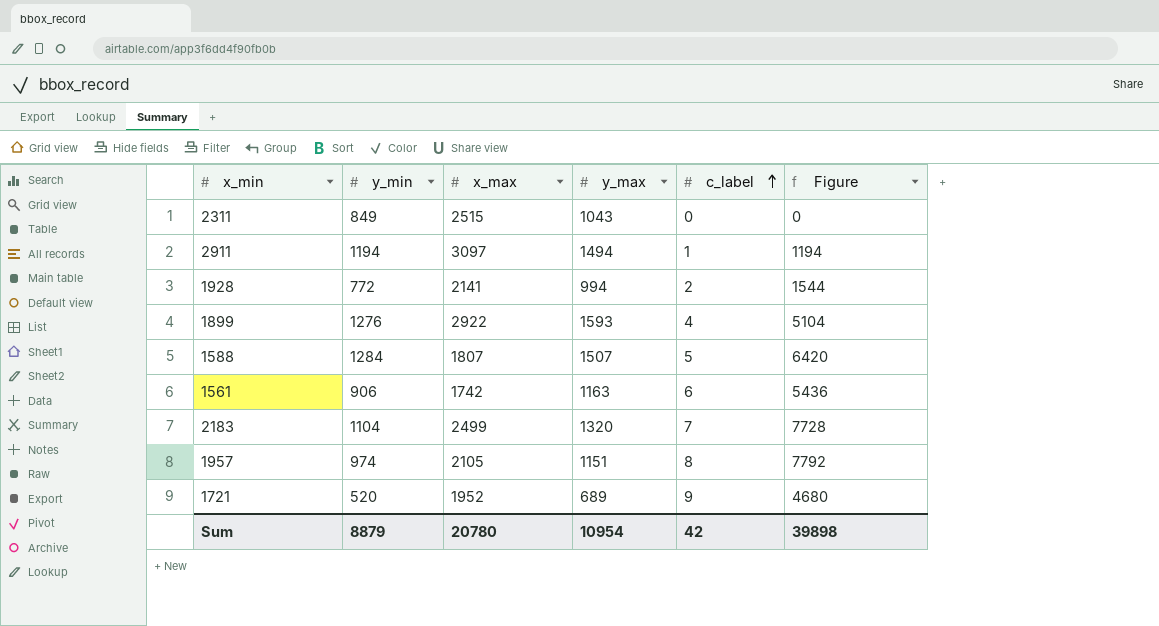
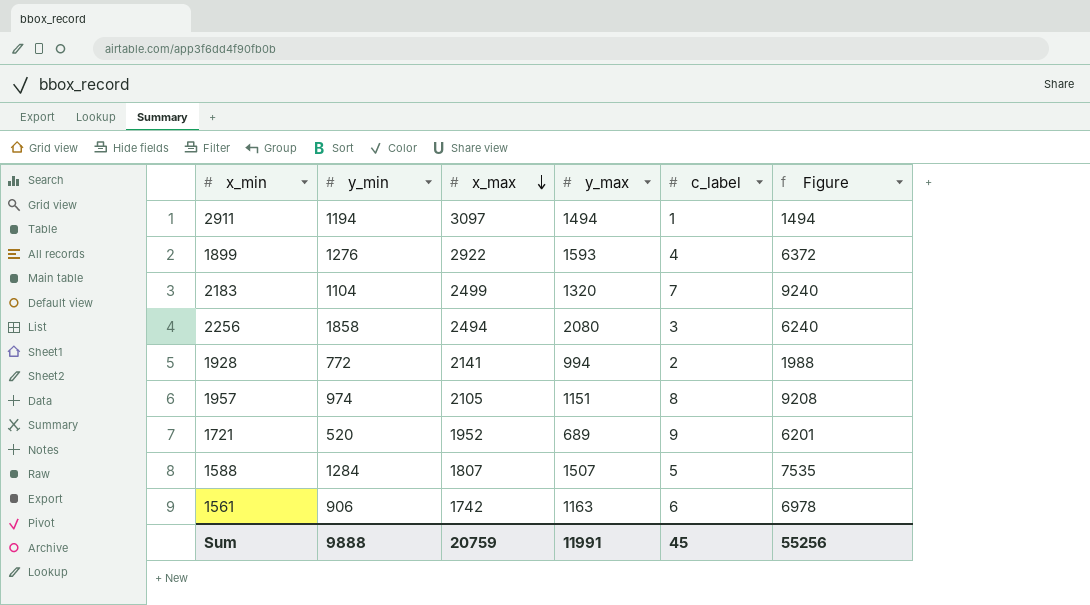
row order: c_label ascending -> x_max descending
column Figure | formula: [y_min] * [c_label] -> [y_max] * [c_label]
row 2311: 849 | 2515 | 1043 | 0 | 0 -> none
row 2256: none -> 1858 | 2494 | 2080 | 3 | 6240
Sum | y_min: 8879 -> 9888
Sum | x_max: 20780 -> 20759
Sum | y_max: 10954 -> 11991
Sum | c_label: 42 -> 45
Sum | Figure: 39898 -> 55256

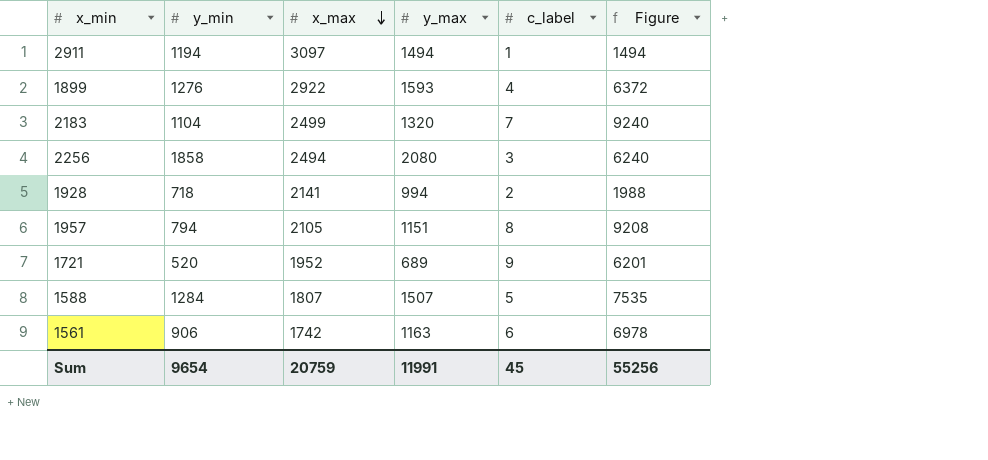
1928 | y_min: 772 -> 718
1957 | y_min: 974 -> 794
Sum | y_min: 9888 -> 9654

